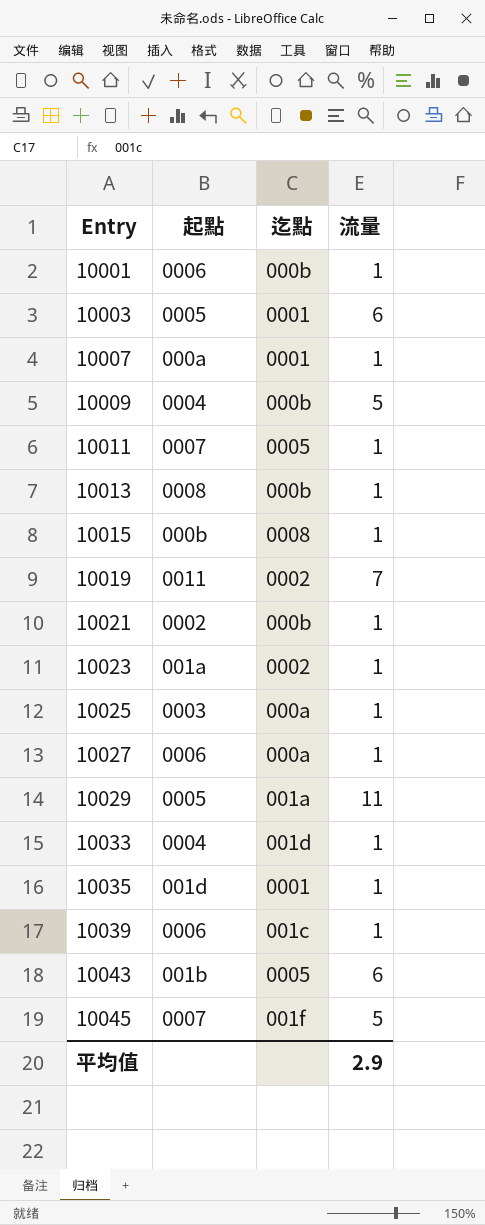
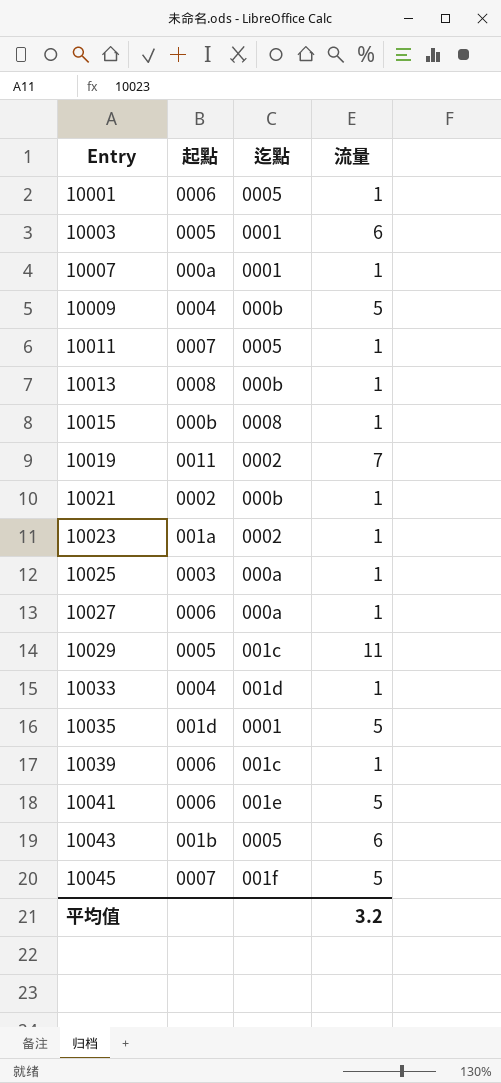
10001 | 迄點: 000b -> 0005
10029 | 迄點: 001a -> 001c
10035 | 流量: 1 -> 5
row 10041: none -> 0006 | 001e | 5
平均值 | 流量: 2.9 -> 3.2

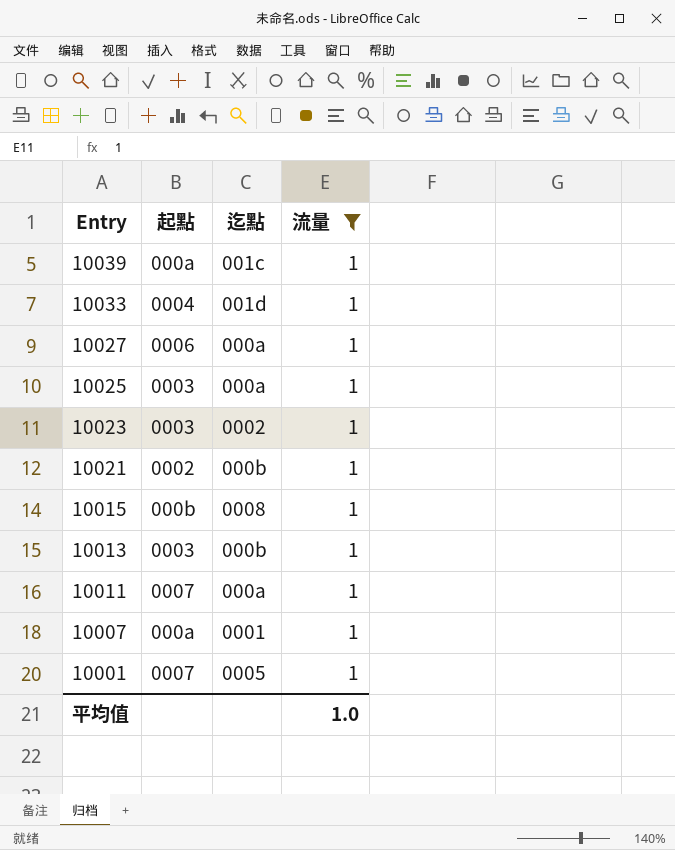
filter: none -> 流量 = 1
row order: Entry ascending -> Entry descending
10039 | 起點: 0006 -> 000a
10023 | 起點: 001a -> 0003
10013 | 起點: 0008 -> 0003
10011 | 迄點: 0005 -> 000a
10001 | 起點: 0006 -> 0007
平均值 | 流量: 3.2 -> 1.0

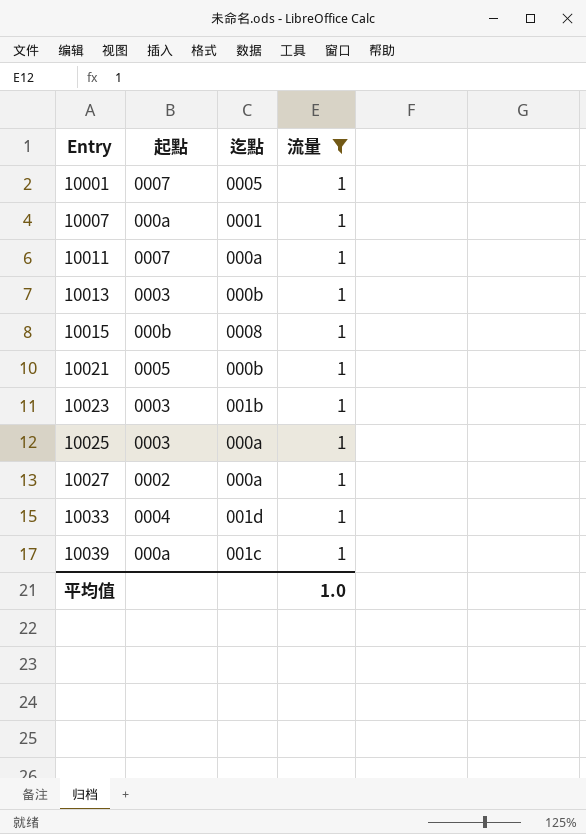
row order: Entry descending -> Entry ascending
10021 | 起點: 0002 -> 0005
10023 | 迄點: 0002 -> 001b
10027 | 起點: 0006 -> 0002

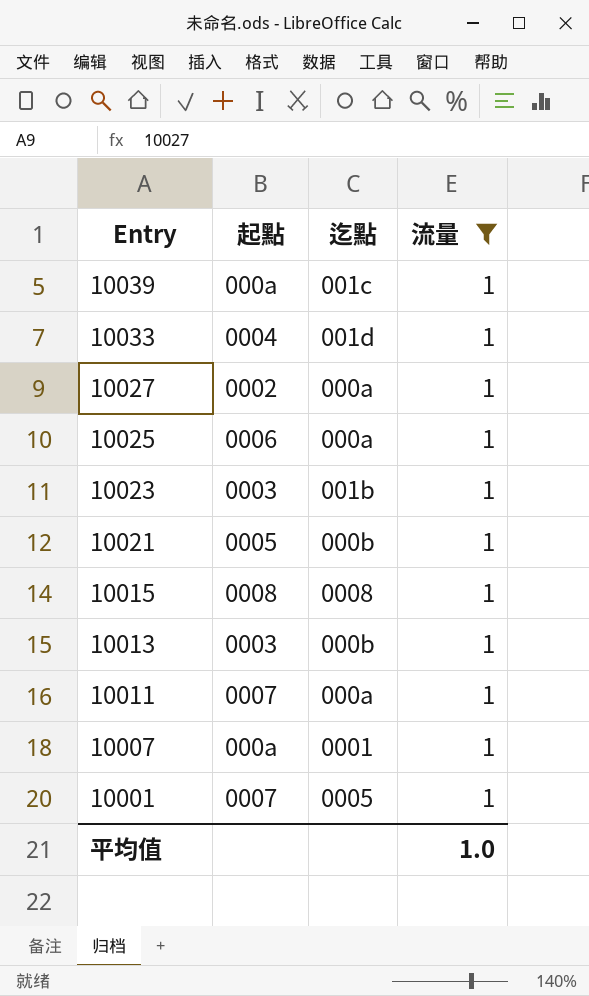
row order: Entry ascending -> Entry descending
10025 | 起點: 0003 -> 0006
10015 | 起點: 000b -> 0008

